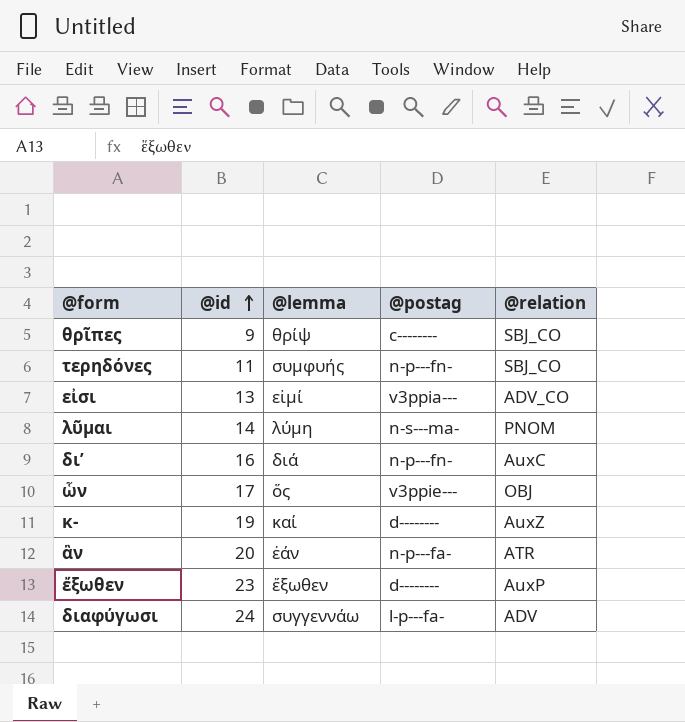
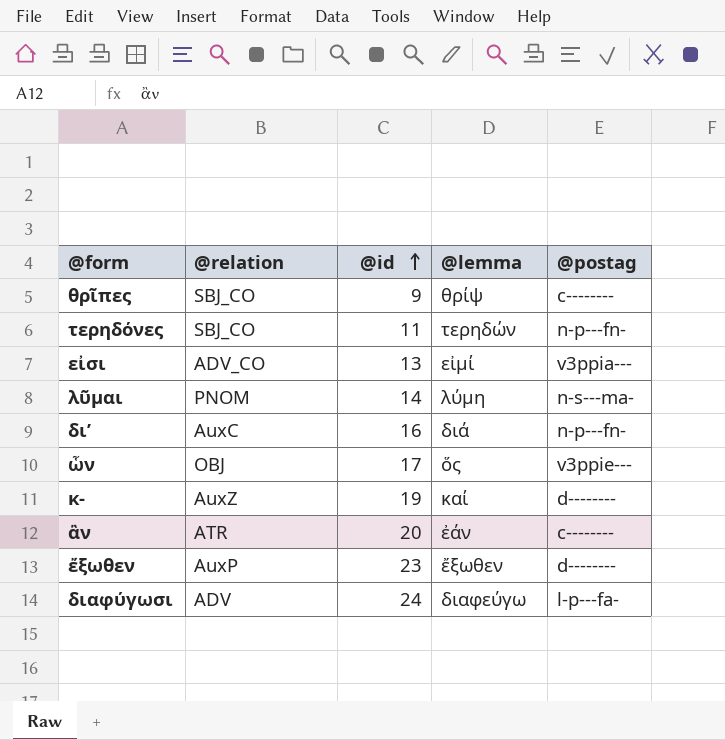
column @relation | position: 5 -> 2
τερηδόνες | @lemma: συμφυής -> τερηδών
ἂν | @postag: n-p---fa- -> c--------
διαφύγωσι | @lemma: συγγεννάω -> διαφεύγω

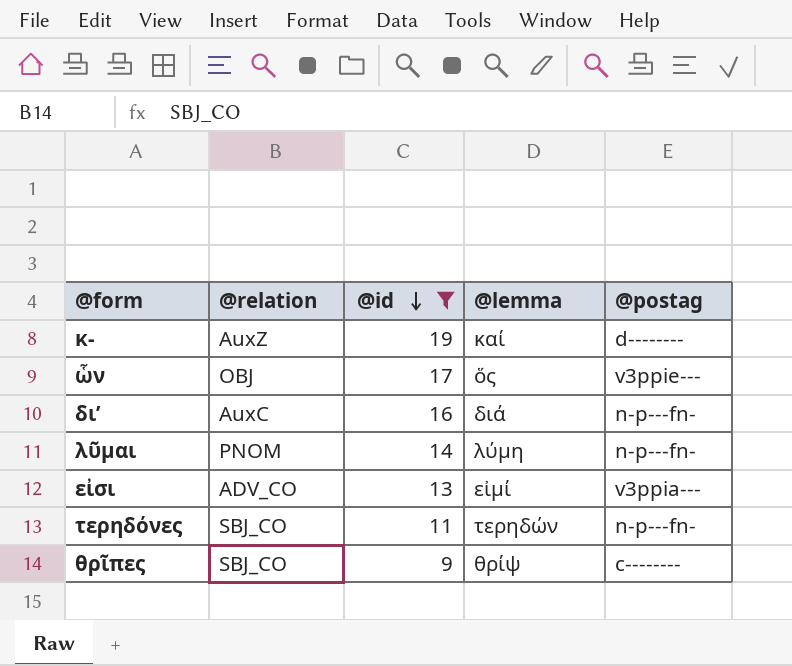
filter: none -> @id <= 19
row order: @id ascending -> @id descending
λῦμαι | @postag: n-s---ma- -> n-p---fn-

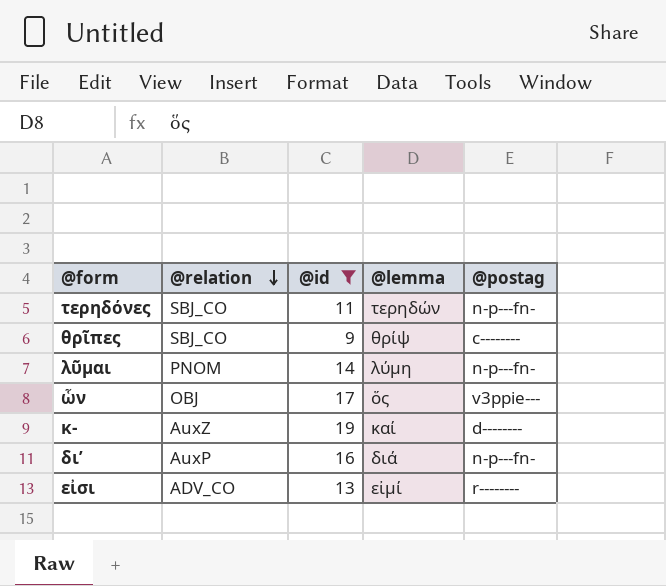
row order: @id descending -> @relation descending
διʼ | @relation: AuxC -> AuxP
εἰσι | @postag: v3ppia--- -> r--------

